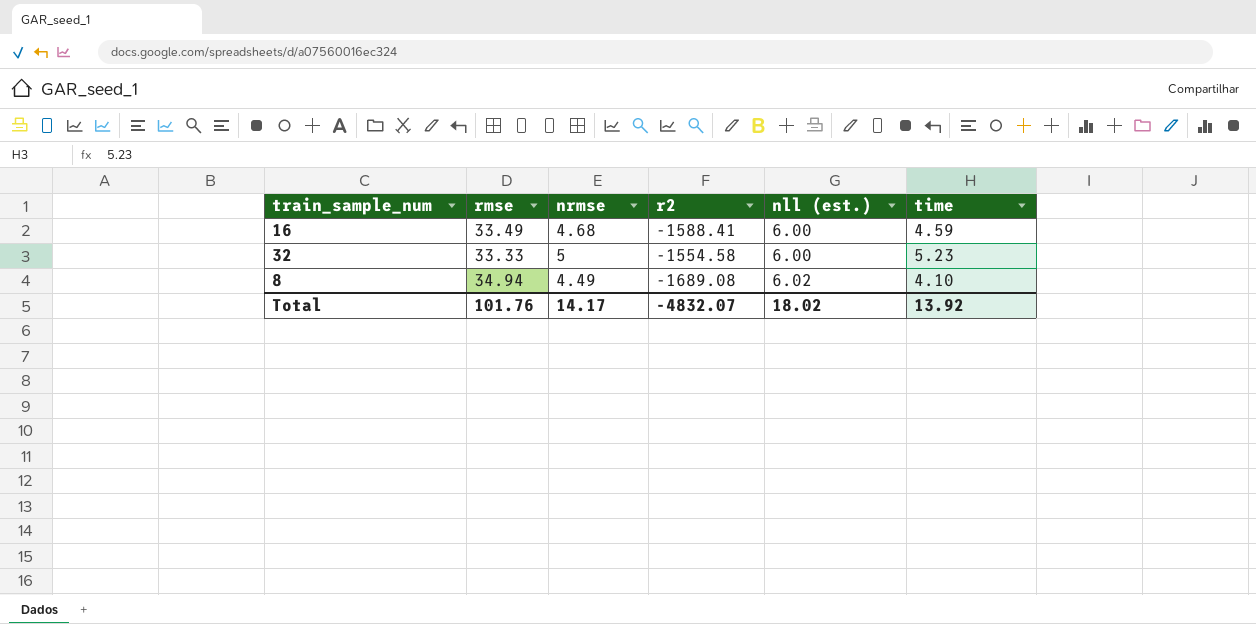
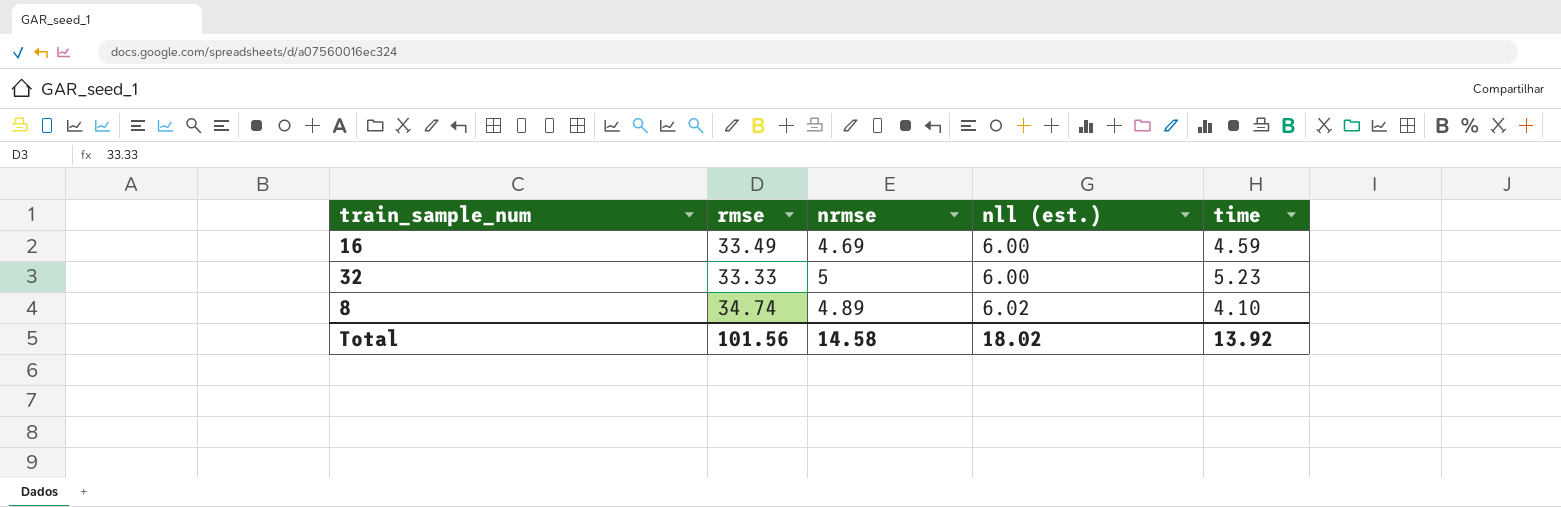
column r2 | position: 4 -> none
16 | nrmse: 4.68 -> 4.69
8 | rmse: 34.94 -> 34.74
8 | nrmse: 4.49 -> 4.89
Total | rmse: 101.76 -> 101.56
Total | nrmse: 14.17 -> 14.58

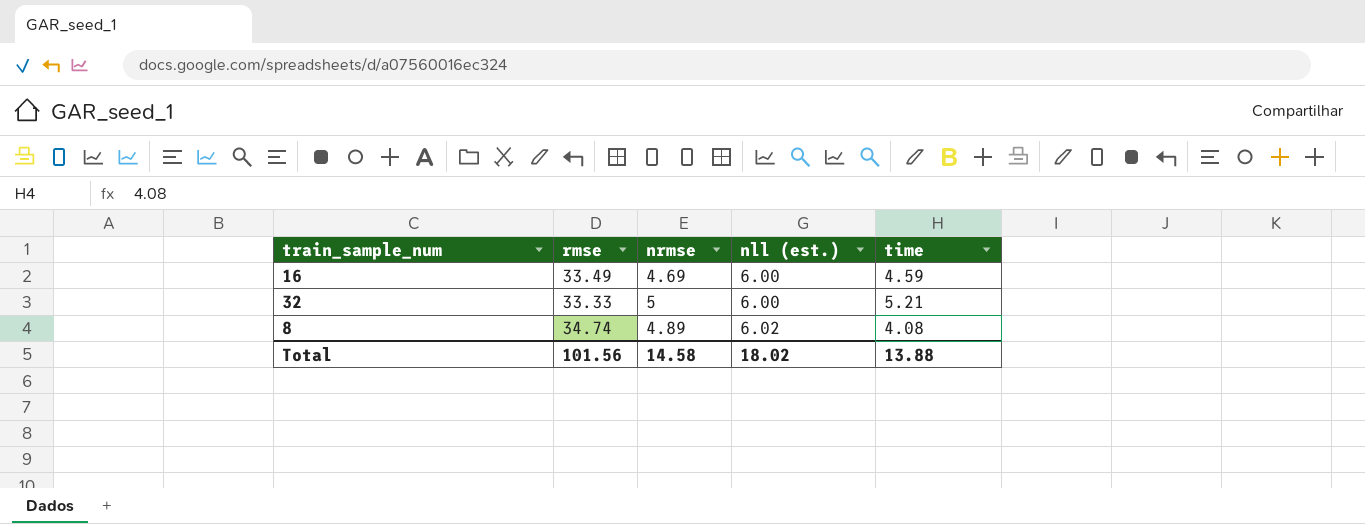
32 | time: 5.23 -> 5.21
8 | time: 4.10 -> 4.08
Total | time: 13.92 -> 13.88

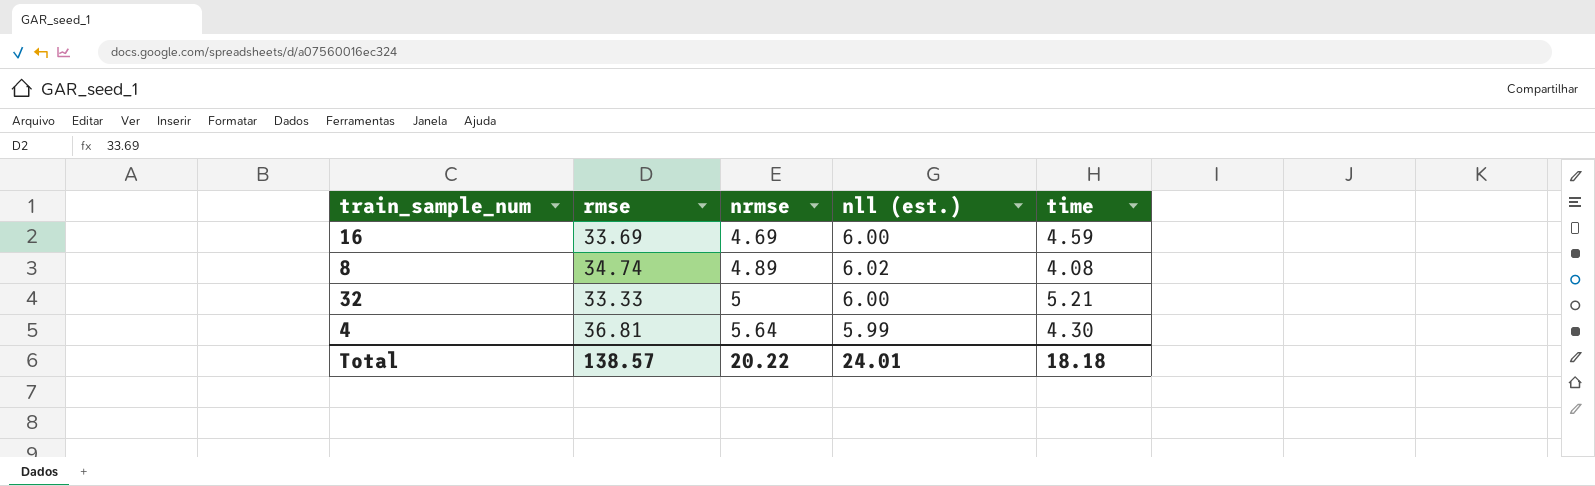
row order: nll (est.) ascending -> nrmse ascending
16 | rmse: 33.49 -> 33.69
row 4: none -> 36.81 | 5.64 | 5.99 | 4.30
Total | rmse: 101.56 -> 138.57
Total | nrmse: 14.58 -> 20.22
Total | nll (est.): 18.02 -> 24.01
Total | time: 13.88 -> 18.18

